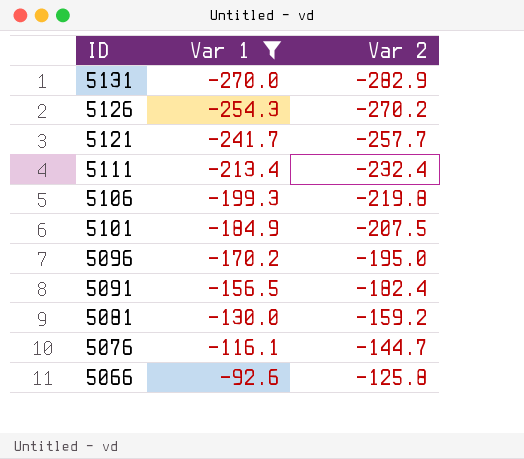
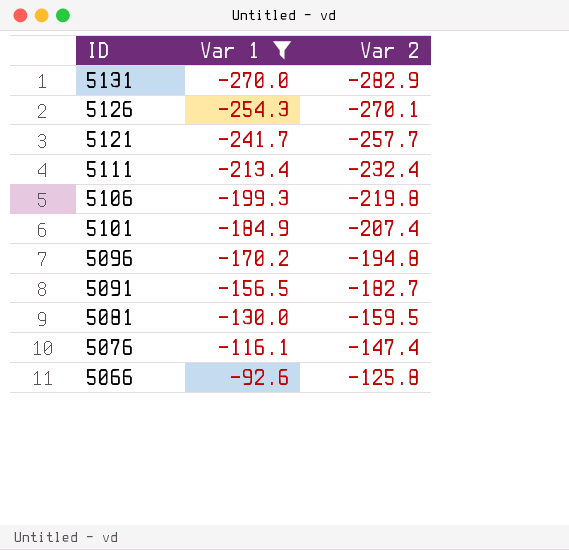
5126 | Var 2: -270.2 -> -270.1
5101 | Var 2: -207.5 -> -207.4
5096 | Var 2: -195.0 -> -194.8
5091 | Var 2: -182.4 -> -182.7
5081 | Var 2: -159.2 -> -159.5
5076 | Var 2: -144.7 -> -147.4

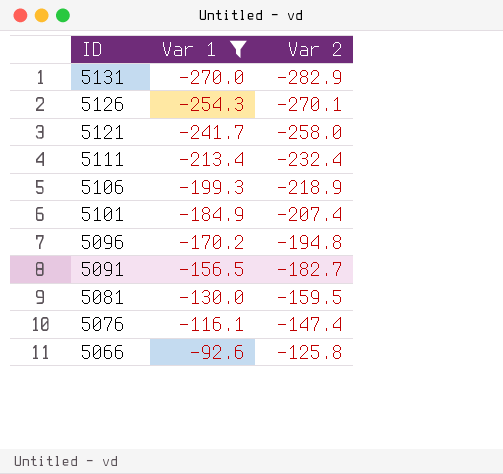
5121 | Var 2: -257.7 -> -258.0
5106 | Var 2: -219.8 -> -218.9

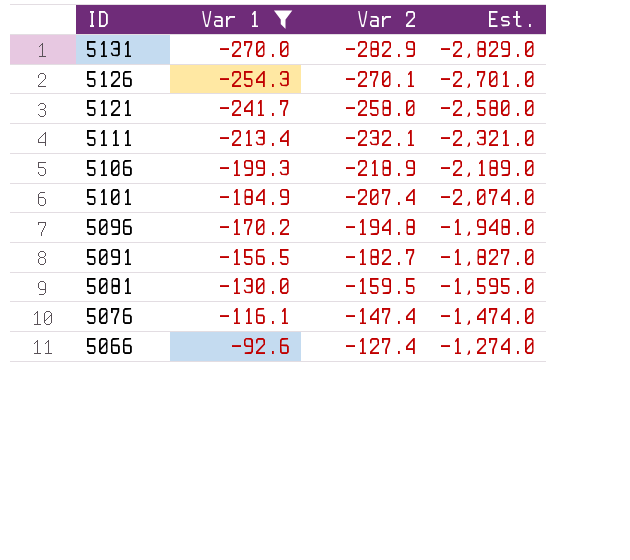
column Est. | formula: none -> [Var 2] * 10
5111 | Var 2: -232.4 -> -232.1
5066 | Var 2: -125.8 -> -127.4

